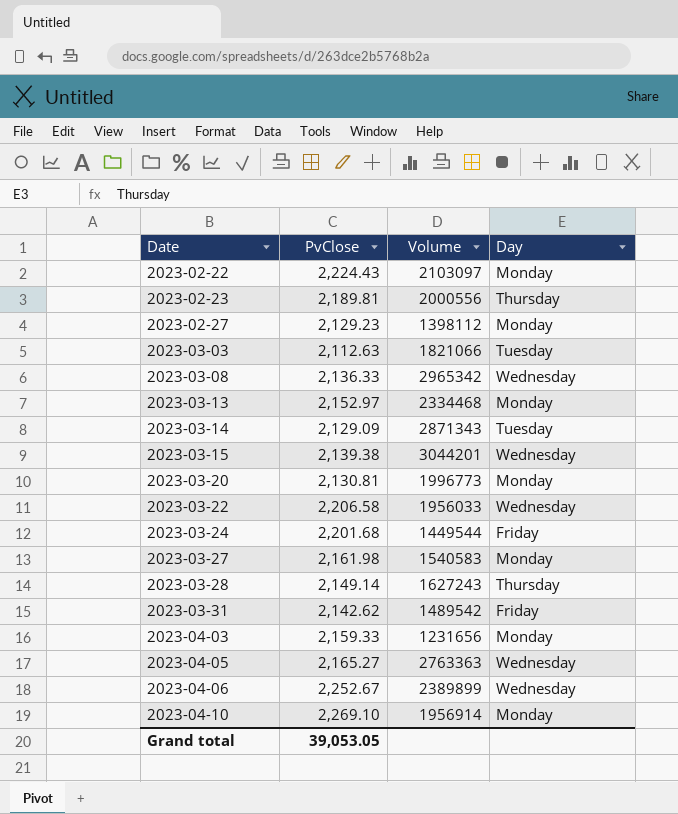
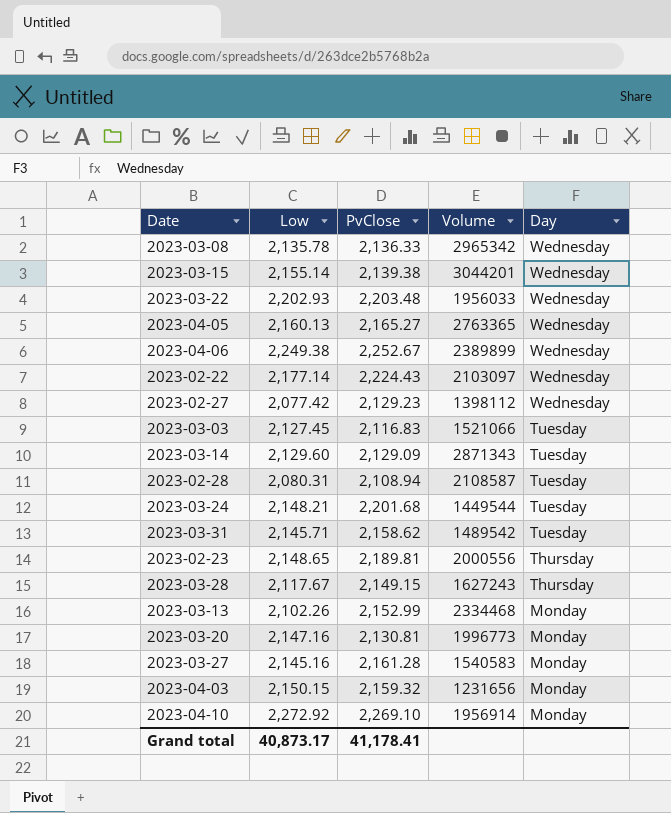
row order: Date ascending -> Day descending
column Low | position: none -> 2
2023-03-22 | PvClose: 2,206.58 -> 2,203.48
2023-04-05 | Volume: 2763363 -> 2763365
2023-02-22 | Day: Monday -> Wednesday
2023-02-27 | Day: Monday -> Wednesday
2023-03-03 | PvClose: 2,112.63 -> 2,116.83
2023-03-03 | Volume: 1821066 -> 1521066
row 2023-02-28: none -> 2,080.31 | 2,108.94 | 2108587 | Tuesday
2023-03-24 | Day: Friday -> Tuesday
2023-03-31 | PvClose: 2,142.62 -> 2,158.62
2023-03-31 | Day: Friday -> Tuesday
2023-03-28 | PvClose: 2,149.14 -> 2,149.15
2023-03-13 | PvClose: 2,152.97 -> 2,152.99
2023-03-27 | PvClose: 2,161.98 -> 2,161.28
2023-04-03 | PvClose: 2,159.33 -> 2,159.32
Grand total | PvClose: 39,053.05 -> 41,178.41

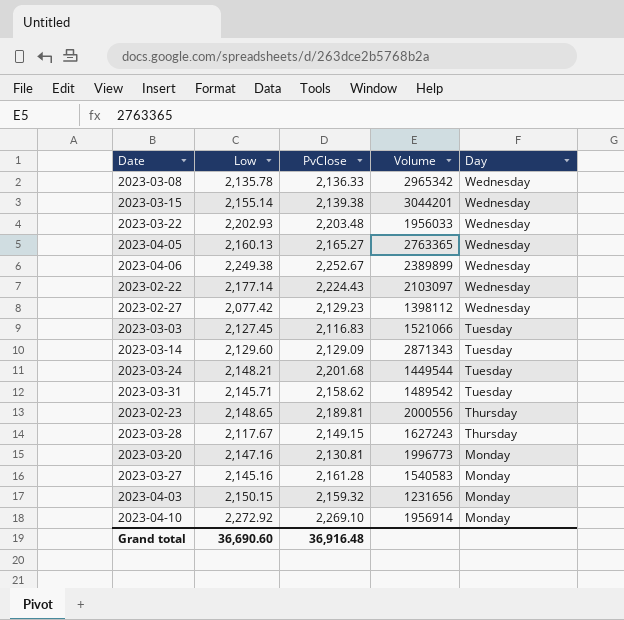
row 2023-02-28: 2,080.31 | 2,108.94 | 2108587 | Tuesday -> none
row 2023-03-13: 2,102.26 | 2,152.99 | 2334468 | Monday -> none
Grand total | Low: 40,873.17 -> 36,690.60
Grand total | PvClose: 41,178.41 -> 36,916.48

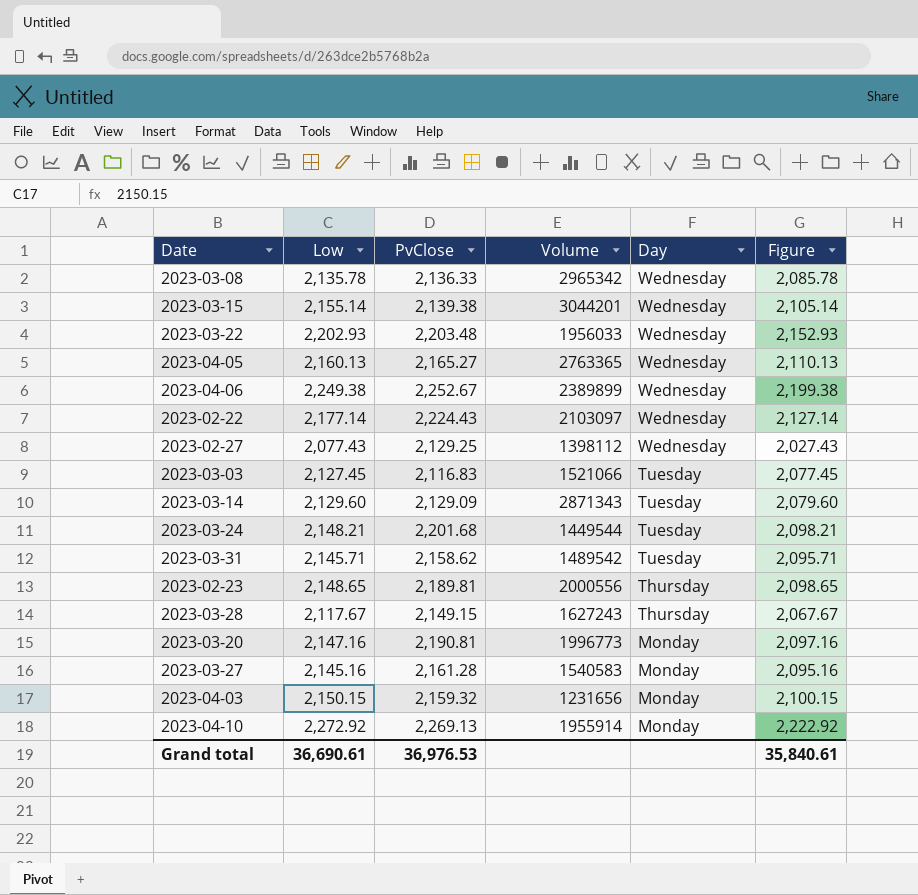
column Figure | formula: none -> [Low] - 50
2023-02-27 | Low: 2,077.42 -> 2,077.43
2023-02-27 | PvClose: 2,129.23 -> 2,129.25
2023-03-20 | PvClose: 2,130.81 -> 2,190.81
2023-04-10 | PvClose: 2,269.10 -> 2,269.13
2023-04-10 | Volume: 1956914 -> 1955914
Grand total | Low: 36,690.60 -> 36,690.61
Grand total | PvClose: 36,916.48 -> 36,976.53

